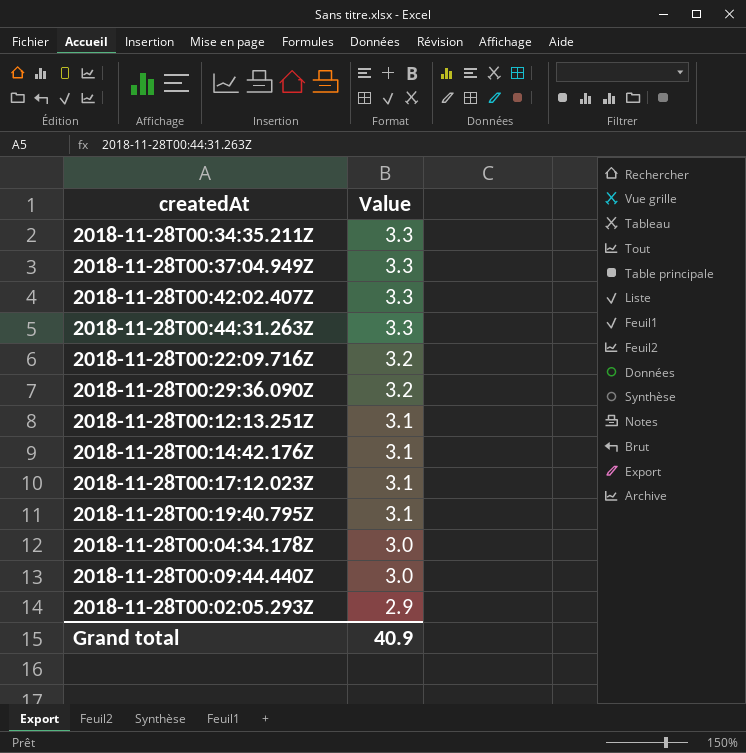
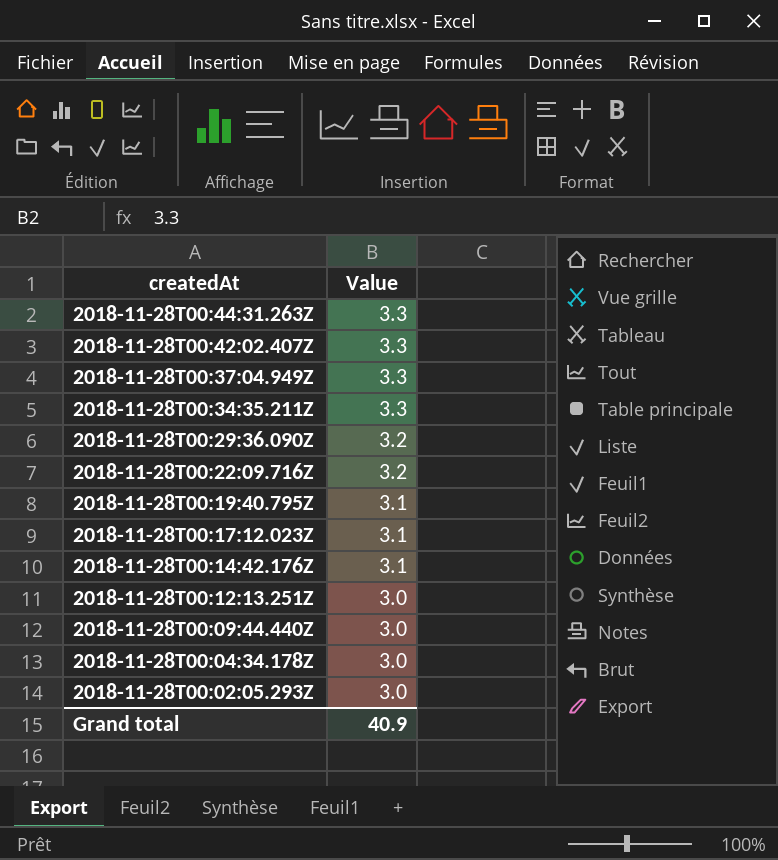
row order: Value descending -> createdAt descending
2018-11-28T00:12:13.251Z | Value: 3.1 -> 3.0
2018-11-28T00:02:05.293Z | Value: 2.9 -> 3.0

